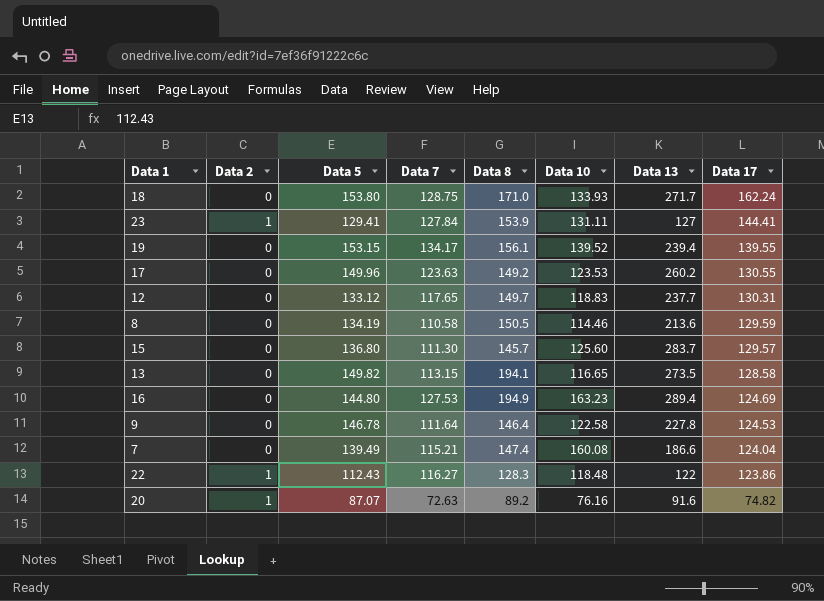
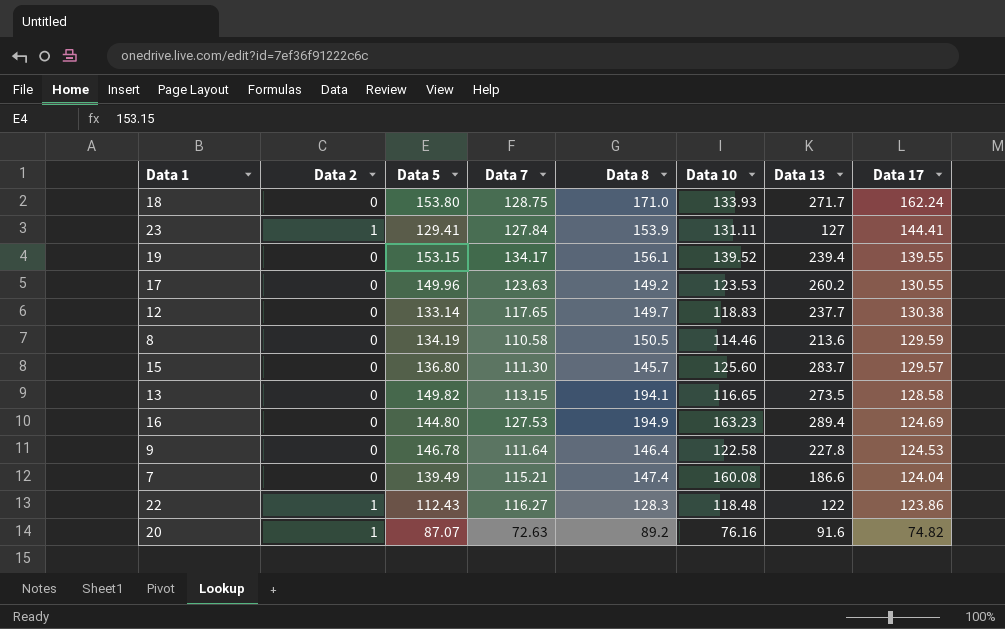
12 | Data 5: 133.12 -> 133.14
12 | Data 17: 130.31 -> 130.38

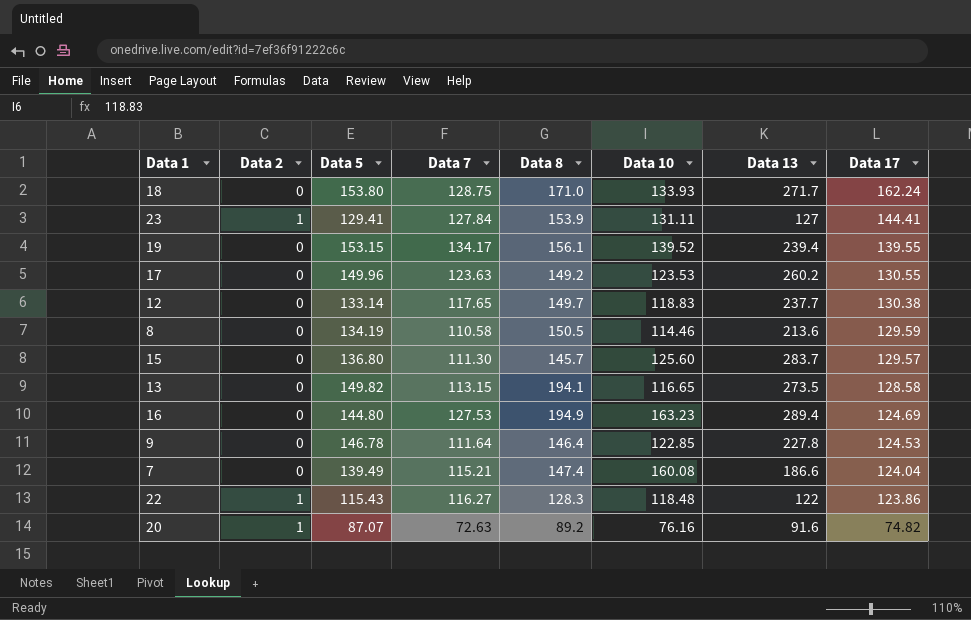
9 | Data 10: 122.58 -> 122.85
22 | Data 5: 112.43 -> 115.43

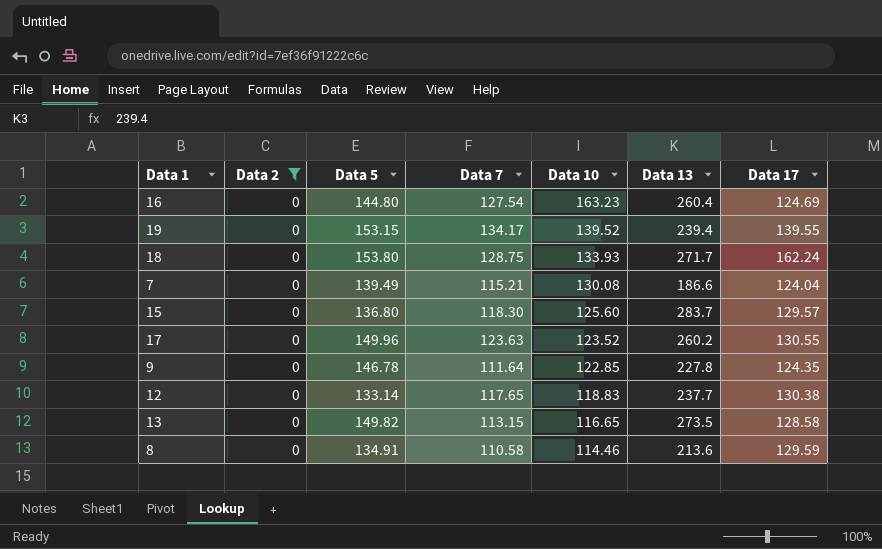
filter: none -> Data 2 = 0
row order: Data 17 descending -> Data 10 descending
column Data 8 | position: 5 -> none
16 | Data 7: 127.53 -> 127.54
16 | Data 13: 289.4 -> 260.4
7 | Data 10: 160.08 -> 130.08
15 | Data 7: 111.30 -> 118.30
17 | Data 10: 123.53 -> 123.52
9 | Data 17: 124.53 -> 124.35
8 | Data 5: 134.19 -> 134.91

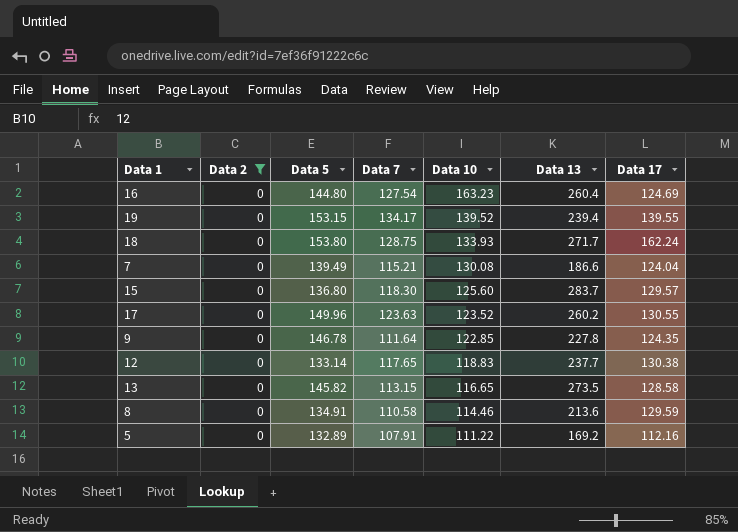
13 | Data 5: 149.82 -> 145.82
row 5: none -> 0 | 132.89 | 107.91 | 111.22 | 169.2 | 112.16

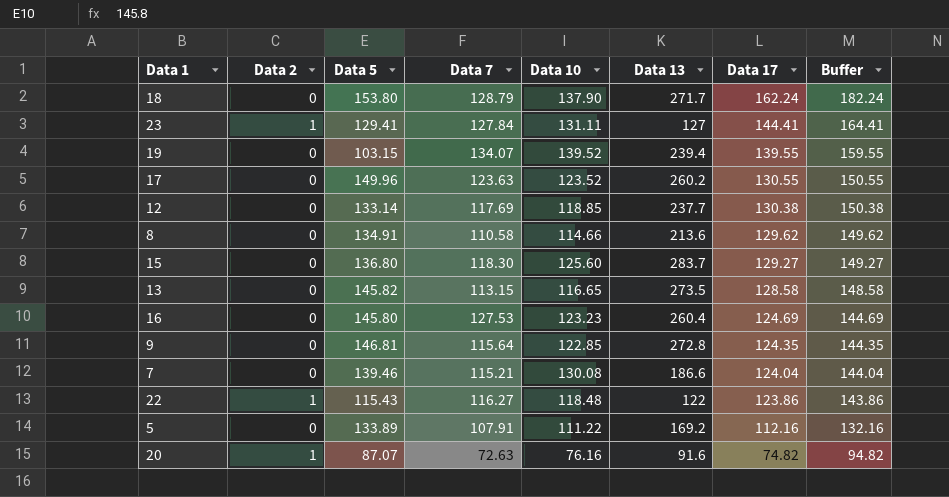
filter: Data 2 = 0 -> none
row order: Data 10 descending -> Data 17 descending
column Buffer | formula: none -> [Data 17] + 20
18 | Data 7: 128.75 -> 128.79
18 | Data 10: 133.93 -> 137.90
19 | Data 5: 153.15 -> 103.15
19 | Data 7: 134.17 -> 134.07
12 | Data 7: 117.65 -> 117.69
12 | Data 10: 118.83 -> 118.85
8 | Data 10: 114.46 -> 114.66
8 | Data 17: 129.59 -> 129.62
15 | Data 17: 129.57 -> 129.27
16 | Data 5: 144.80 -> 145.80
16 | Data 7: 127.54 -> 127.53
16 | Data 10: 163.23 -> 123.23
9 | Data 5: 146.78 -> 146.81
9 | Data 7: 111.64 -> 115.64
9 | Data 13: 227.8 -> 272.8
7 | Data 5: 139.49 -> 139.46
5 | Data 5: 132.89 -> 133.89

